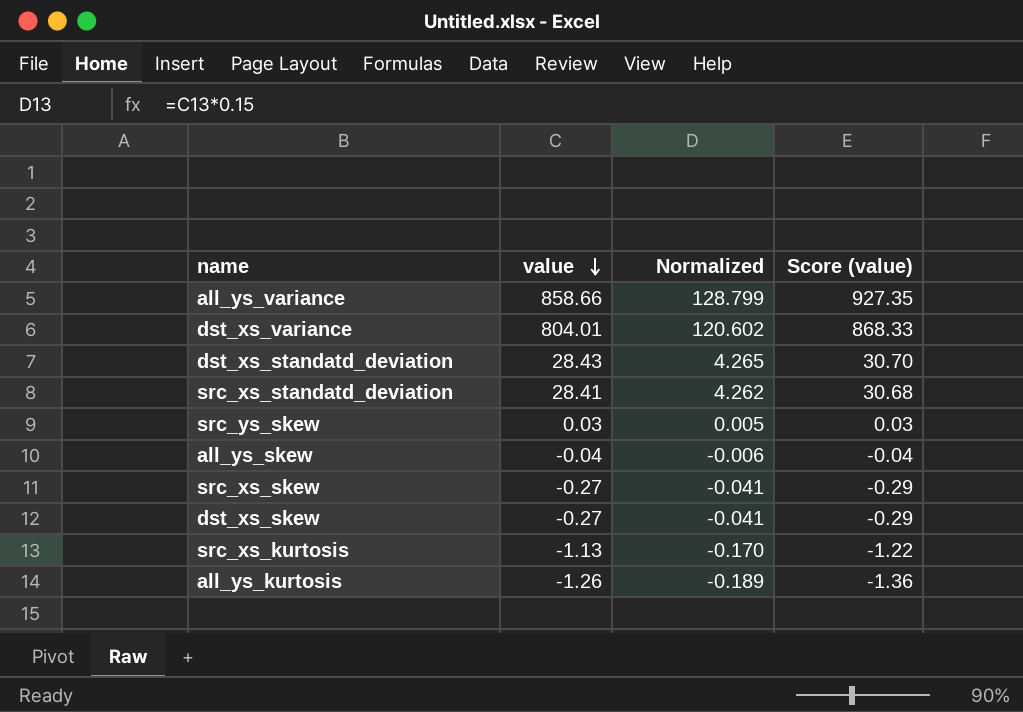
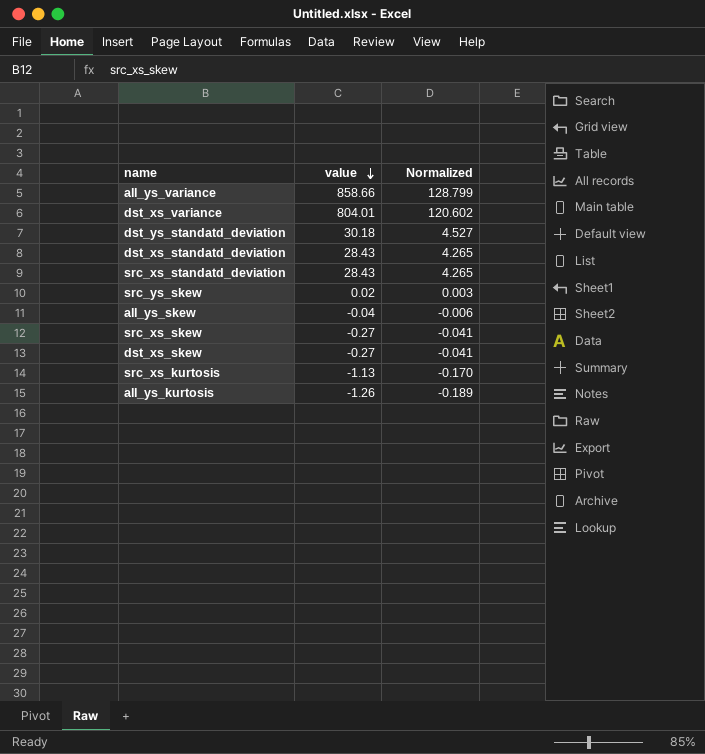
column Score (value) | formula: [value] * 1.08 -> none
row dst_ys_standatd_deviation: none -> 30.18 | 4.527
src_xs_standatd_deviation | value: 28.41 -> 28.43
src_xs_standatd_deviation | Normalized: 4.262 -> 4.265
src_ys_skew | value: 0.03 -> 0.02
src_ys_skew | Normalized: 0.005 -> 0.003

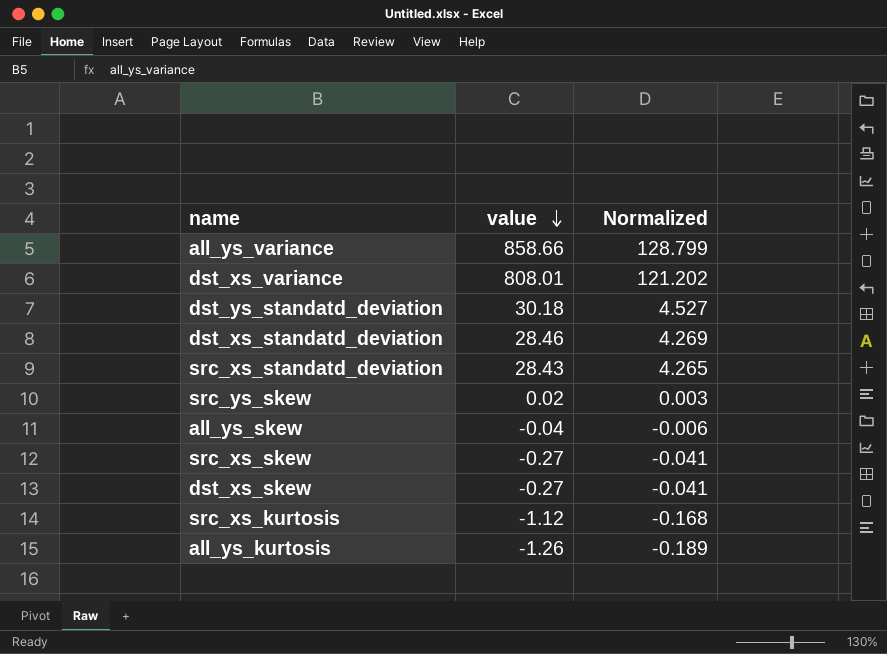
dst_xs_variance | value: 804.01 -> 808.01
dst_xs_variance | Normalized: 120.602 -> 121.202
dst_xs_standatd_deviation | value: 28.43 -> 28.46
dst_xs_standatd_deviation | Normalized: 4.265 -> 4.269
src_xs_kurtosis | value: -1.13 -> -1.12
src_xs_kurtosis | Normalized: -0.170 -> -0.168

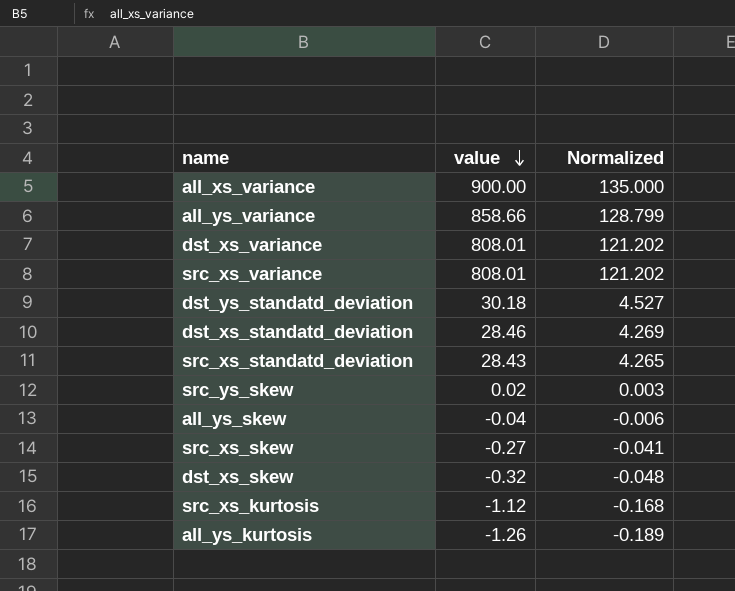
row all_xs_variance: none -> 900.00 | 135.000
row src_xs_variance: none -> 808.01 | 121.202
dst_xs_skew | value: -0.27 -> -0.32
dst_xs_skew | Normalized: -0.041 -> -0.048

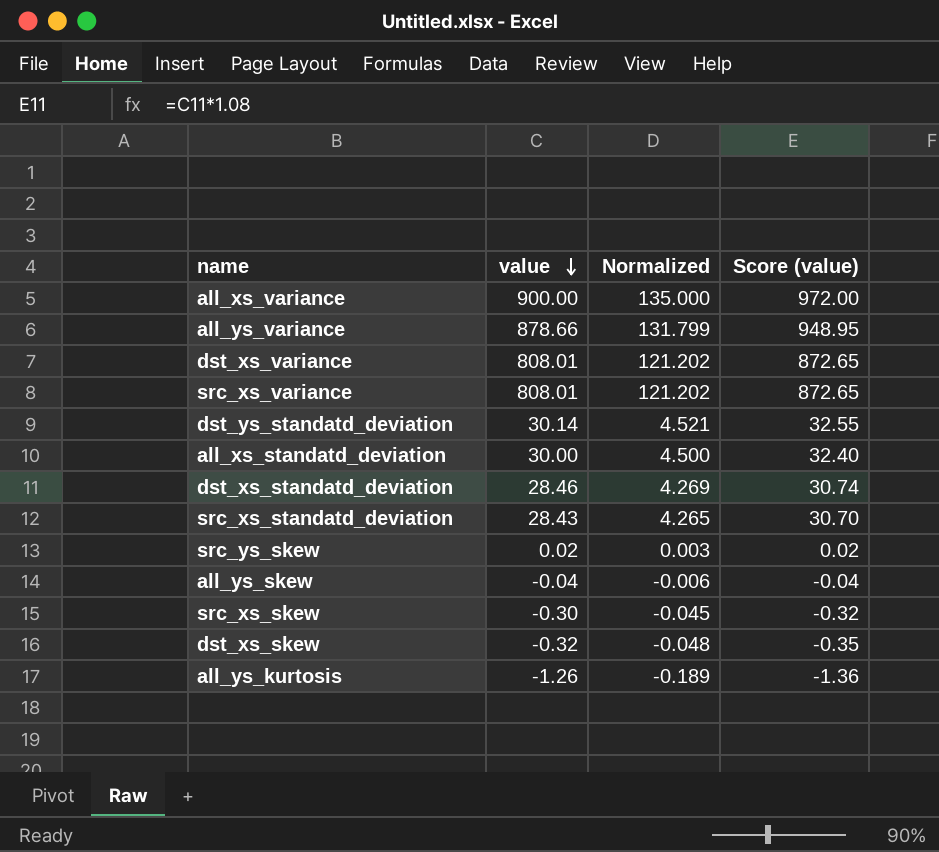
column Score (value) | formula: none -> [value] * 1.08
row src_xs_kurtosis: -1.12 | -0.168 -> none
all_ys_variance | value: 858.66 -> 878.66
all_ys_variance | Normalized: 128.799 -> 131.799
dst_ys_standatd_deviation | value: 30.18 -> 30.14
dst_ys_standatd_deviation | Normalized: 4.527 -> 4.521
row all_xs_standatd_deviation: none -> 30.00 | 4.500 | 32.40
src_xs_skew | value: -0.27 -> -0.30
src_xs_skew | Normalized: -0.041 -> -0.045

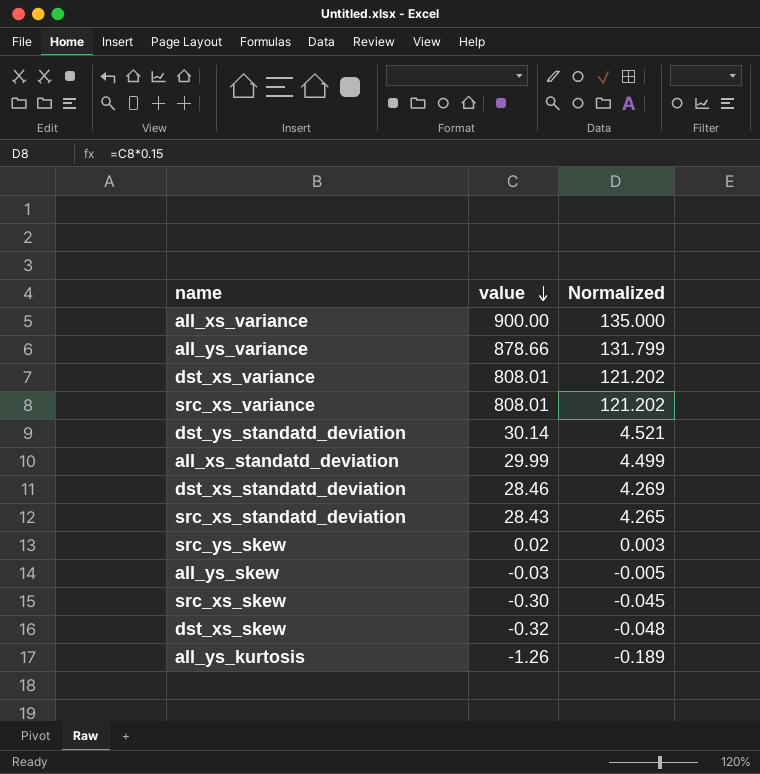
column Score (value) | formula: [value] * 1.08 -> none
all_xs_standatd_deviation | value: 30.00 -> 29.99
all_xs_standatd_deviation | Normalized: 4.500 -> 4.499
all_ys_skew | value: -0.04 -> -0.03
all_ys_skew | Normalized: -0.006 -> -0.005

